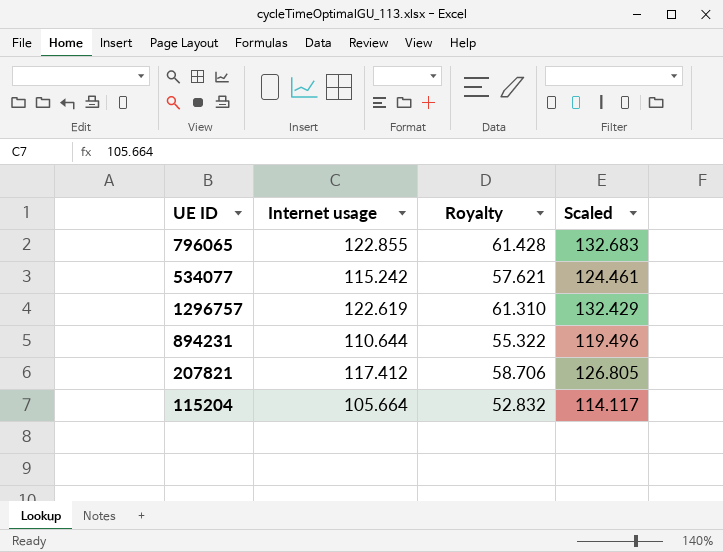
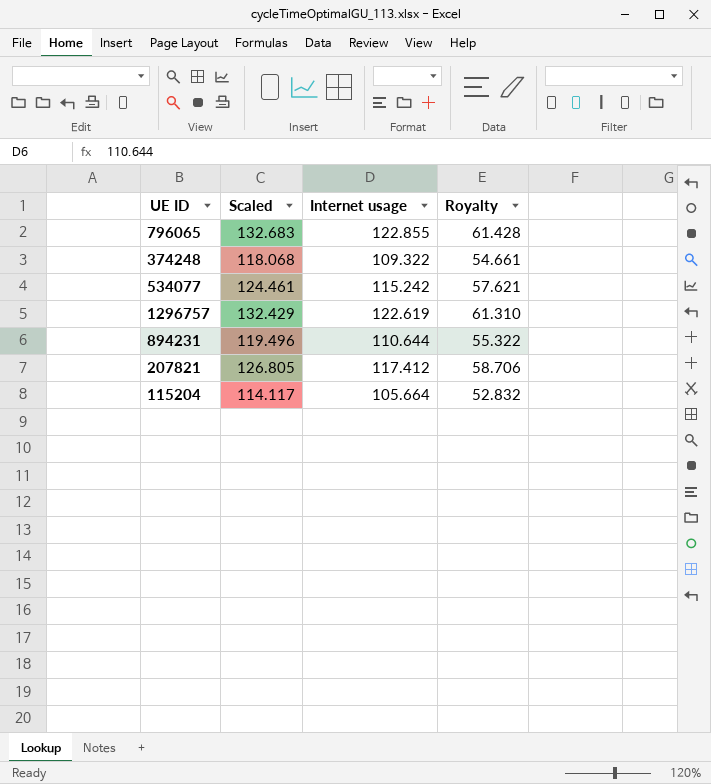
column Scaled | position: 4 -> 2
row 374248: none -> 118.068 | 109.322 | 54.661

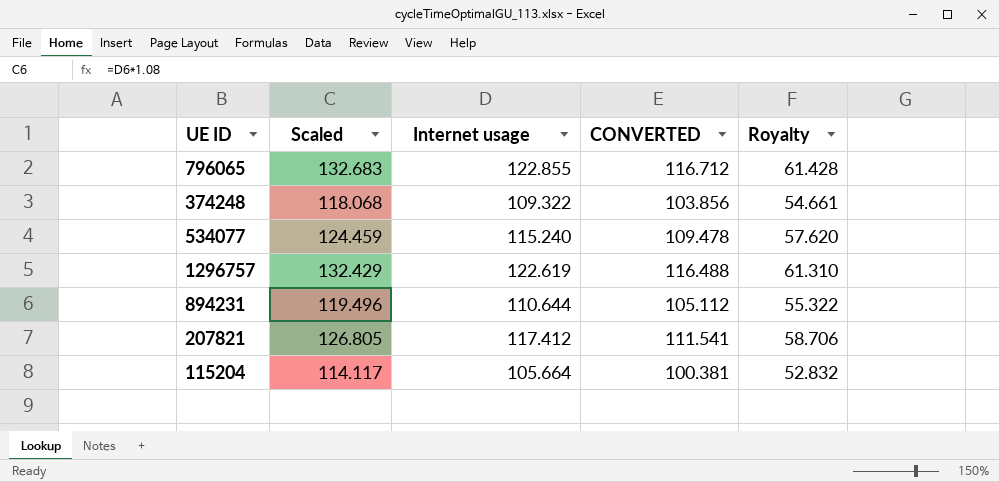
column CONVERTED | formula: none -> [Internet usage] * 0.95
534077 | Scaled: 124.461 -> 124.459
534077 | Internet usage: 115.242 -> 115.240
534077 | Royalty: 57.621 -> 57.620

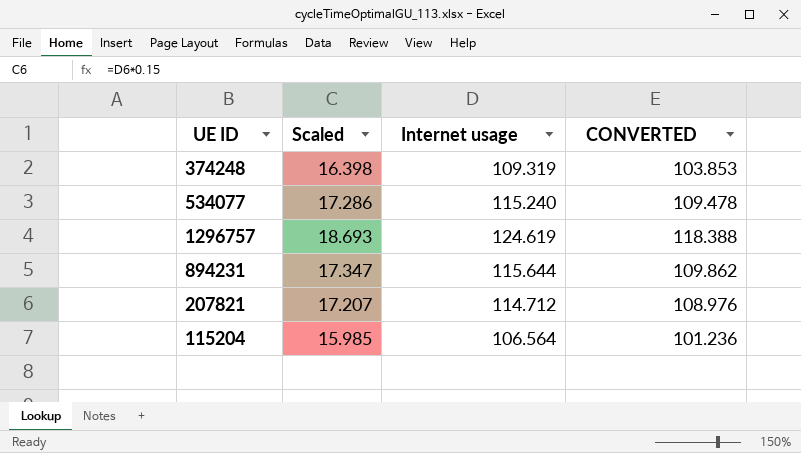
column Royalty | formula: [Internet usage] * 0.5 -> none
column Scaled | formula: [Internet usage] * 1.08 -> [Internet usage] * 0.15
row 796065: 132.683 | 122.855 | 116.712 | 61.428 -> none
374248 | Internet usage: 109.322 -> 109.319
374248 | CONVERTED: 103.856 -> 103.853
1296757 | Internet usage: 122.619 -> 124.619
1296757 | CONVERTED: 116.488 -> 118.388
894231 | Internet usage: 110.644 -> 115.644
894231 | CONVERTED: 105.112 -> 109.862
207821 | Internet usage: 117.412 -> 114.712
207821 | CONVERTED: 111.541 -> 108.976
115204 | Internet usage: 105.664 -> 106.564
115204 | CONVERTED: 100.381 -> 101.236

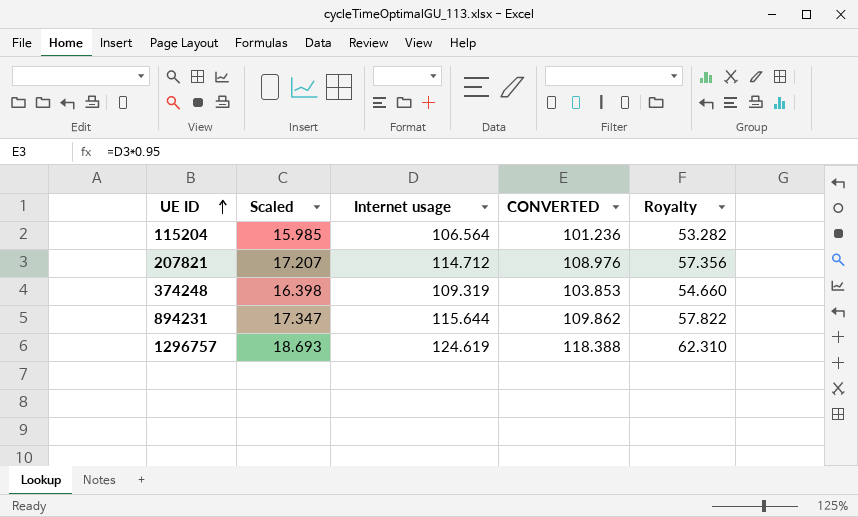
row order: none -> UE ID ascending
column Royalty | formula: none -> [Internet usage] * 0.5
row 534077: 17.286 | 115.240 | 109.478 -> none

